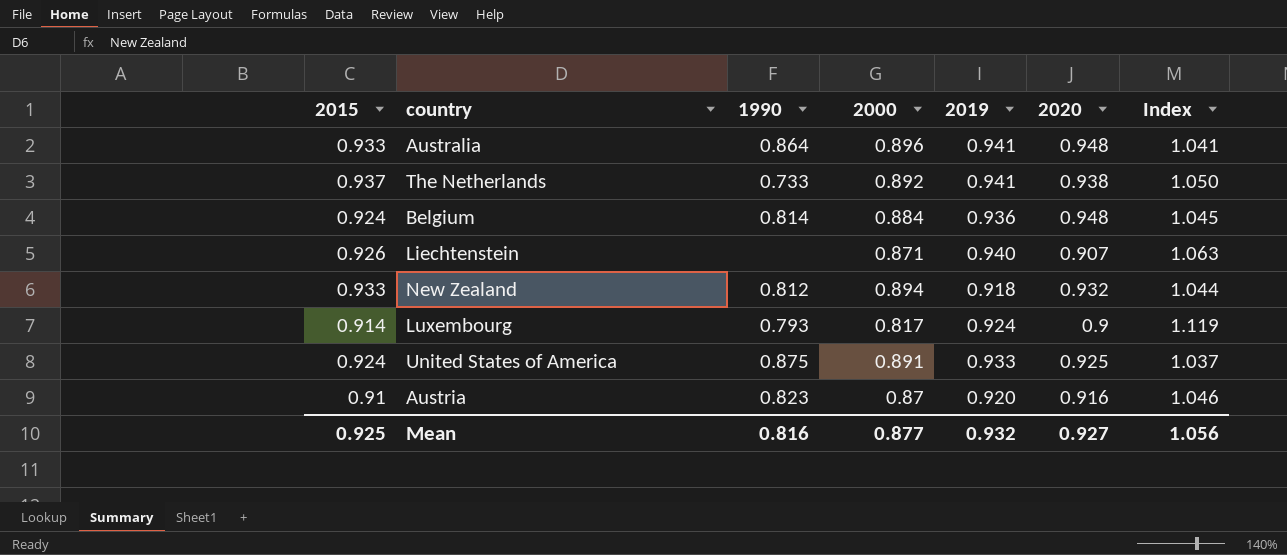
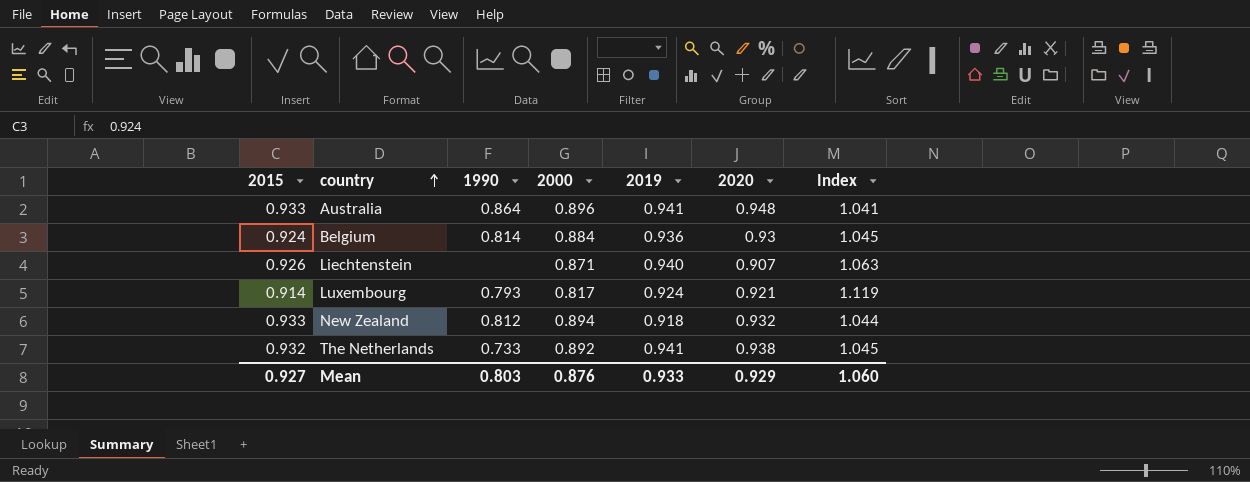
row order: none -> country ascending
row United States of America: 0.924 | 0.875 | 0.891 | 0.933 | 0.925 | 1.037 -> none
row Austria: 0.91 | 0.823 | 0.87 | 0.920 | 0.916 | 1.046 -> none
Belgium | 2020: 0.948 -> 0.93
Luxembourg | 2020: 0.9 -> 0.921
The Netherlands | 2015: 0.937 -> 0.932
The Netherlands | Index: 1.050 -> 1.045
Mean | 2015: 0.925 -> 0.927
Mean | 1990: 0.816 -> 0.803
Mean | 2000: 0.877 -> 0.876
Mean | 2019: 0.932 -> 0.933
Mean | 2020: 0.927 -> 0.929
Mean | Index: 1.056 -> 1.060

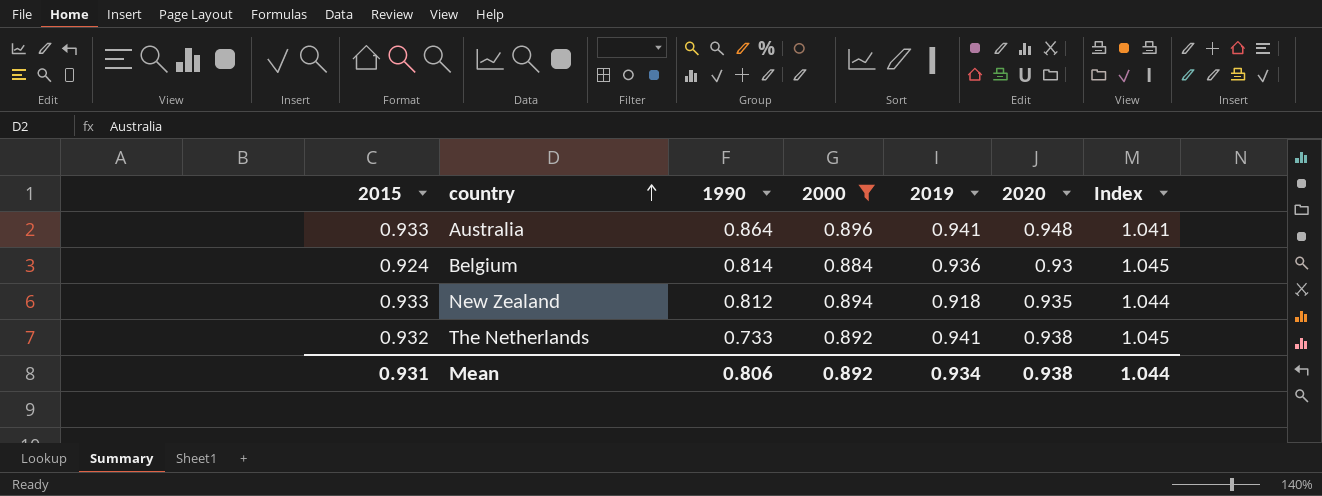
filter: none -> 2000 >= 0.884
New Zealand | 2020: 0.932 -> 0.935
Mean | 2015: 0.927 -> 0.931
Mean | 1990: 0.803 -> 0.806
Mean | 2000: 0.876 -> 0.892
Mean | 2019: 0.933 -> 0.934
Mean | 2020: 0.929 -> 0.938
Mean | Index: 1.060 -> 1.044

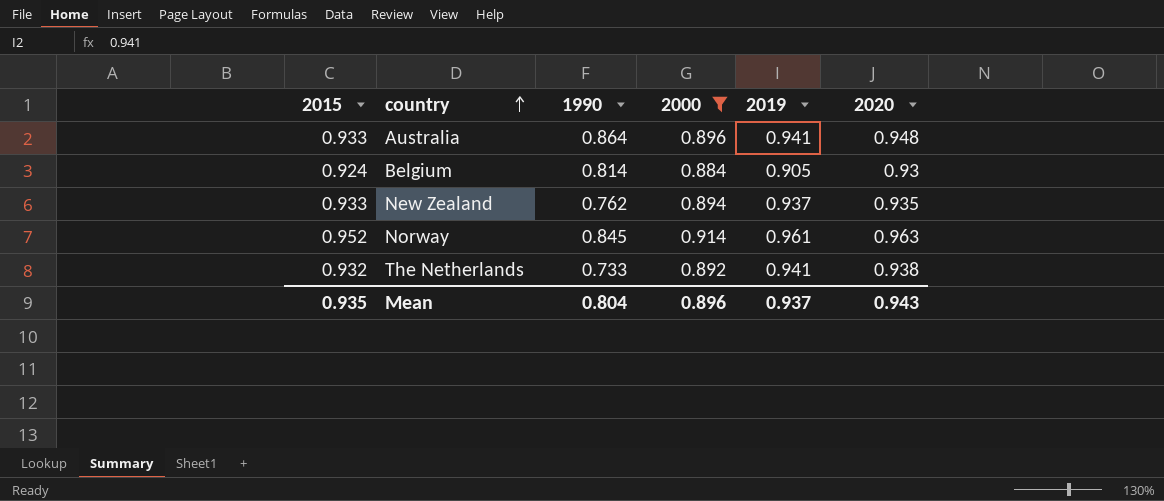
column Index | formula: [2015] / [2000] -> none
Belgium | 2019: 0.936 -> 0.905
New Zealand | 1990: 0.812 -> 0.762
New Zealand | 2019: 0.918 -> 0.937
row Norway: none -> 0.952 | 0.845 | 0.914 | 0.961 | 0.963
Mean | 2015: 0.931 -> 0.935
Mean | 1990: 0.806 -> 0.804
Mean | 2000: 0.892 -> 0.896
Mean | 2019: 0.934 -> 0.937
Mean | 2020: 0.938 -> 0.943

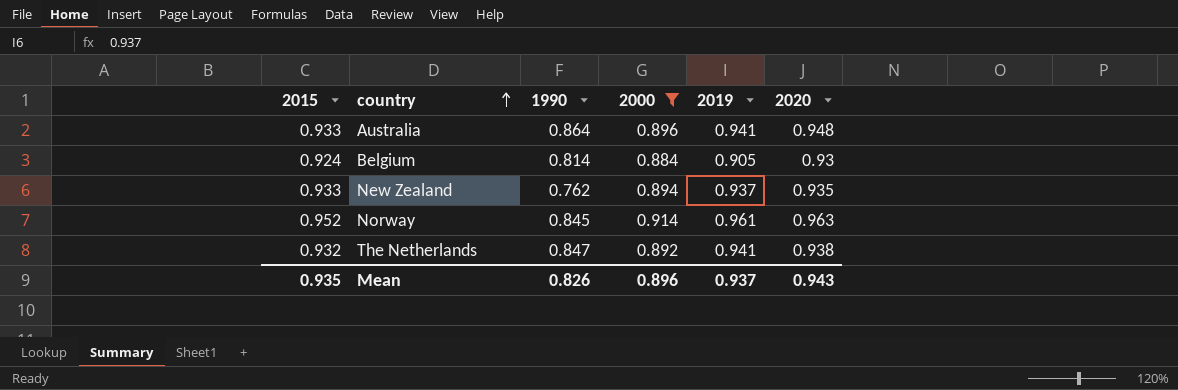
The Netherlands | 1990: 0.733 -> 0.847
Mean | 1990: 0.804 -> 0.826

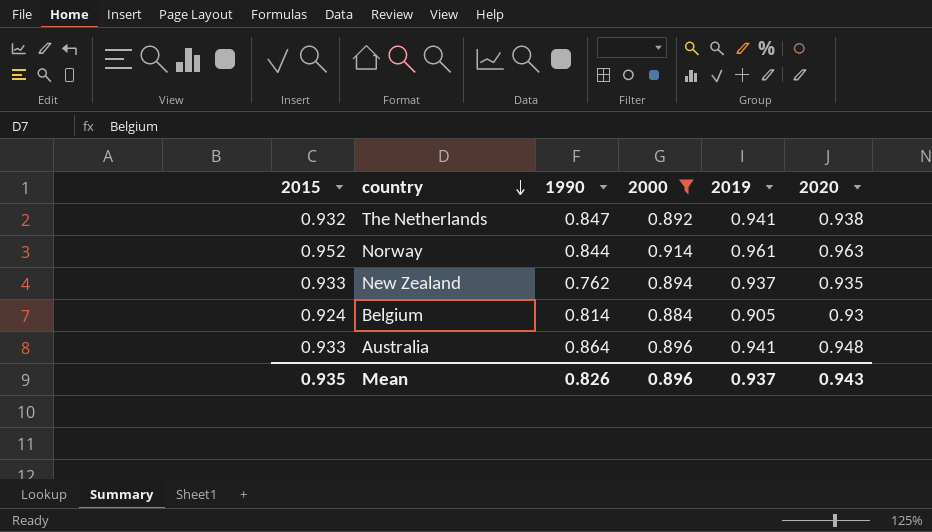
row order: country ascending -> country descending
Norway | 1990: 0.845 -> 0.844

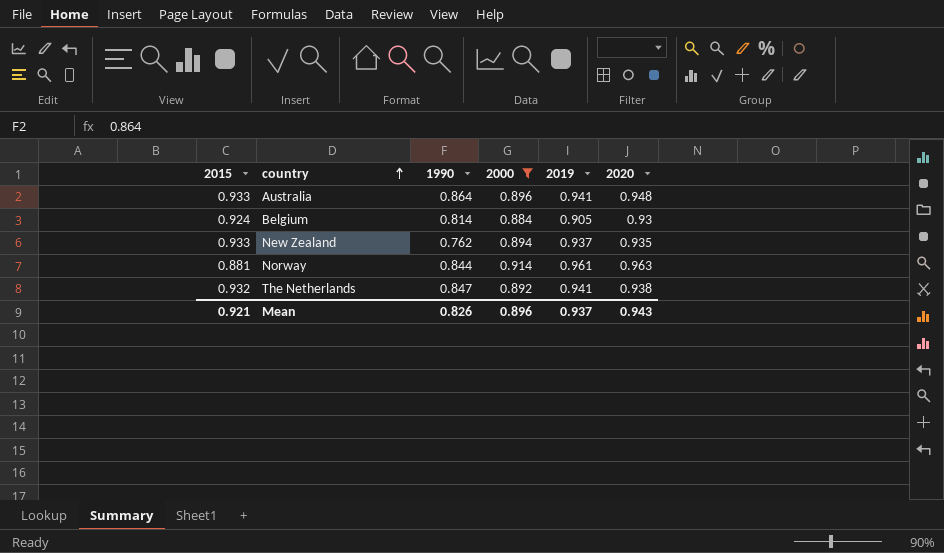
row order: country descending -> country ascending
Norway | 2015: 0.952 -> 0.881
Mean | 2015: 0.935 -> 0.921

